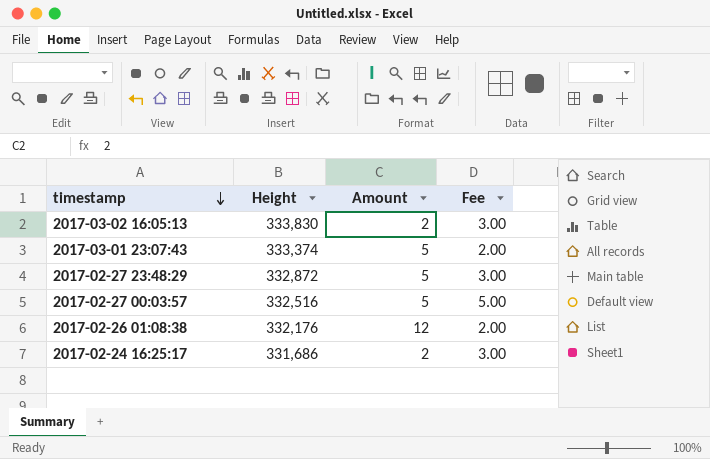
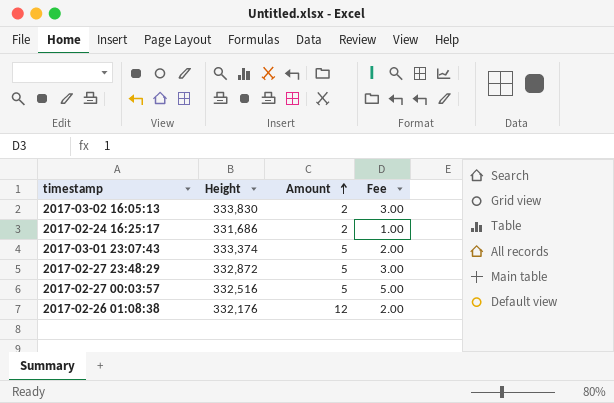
row order: timestamp descending -> Amount ascending
2017-02-24 16:25:17 | Fee: 3.00 -> 1.00

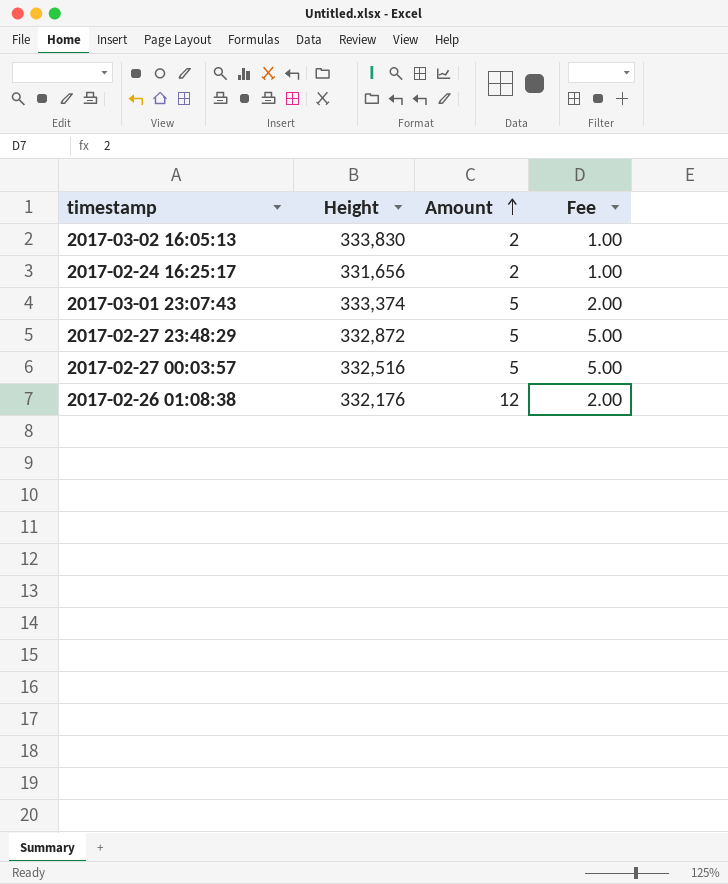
2017-03-02 16:05:13 | Fee: 3.00 -> 1.00
2017-02-24 16:25:17 | Height: 331,686 -> 331,656
2017-02-27 23:48:29 | Fee: 3.00 -> 5.00

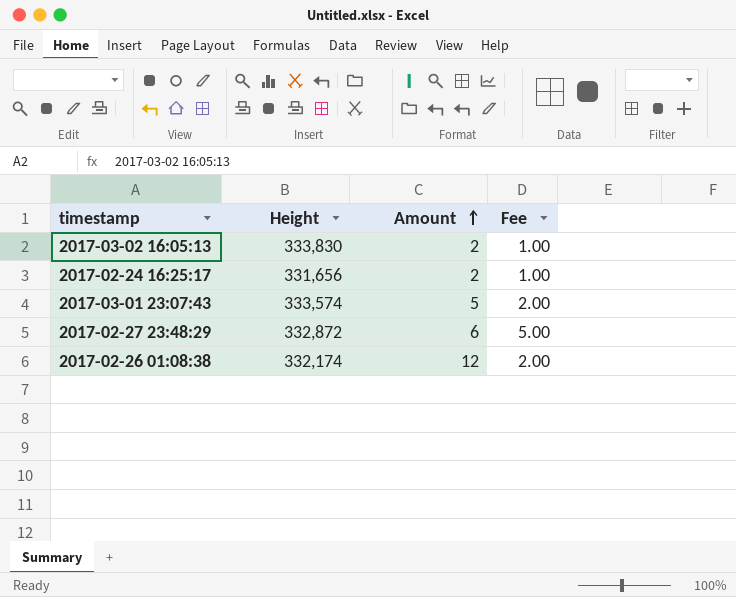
row 2017-02-27 00:03:57: 332,516 | 5 | 5.00 -> none
2017-03-01 23:07:43 | Height: 333,374 -> 333,574
2017-02-27 23:48:29 | Amount: 5 -> 6
2017-02-26 01:08:38 | Height: 332,176 -> 332,174

